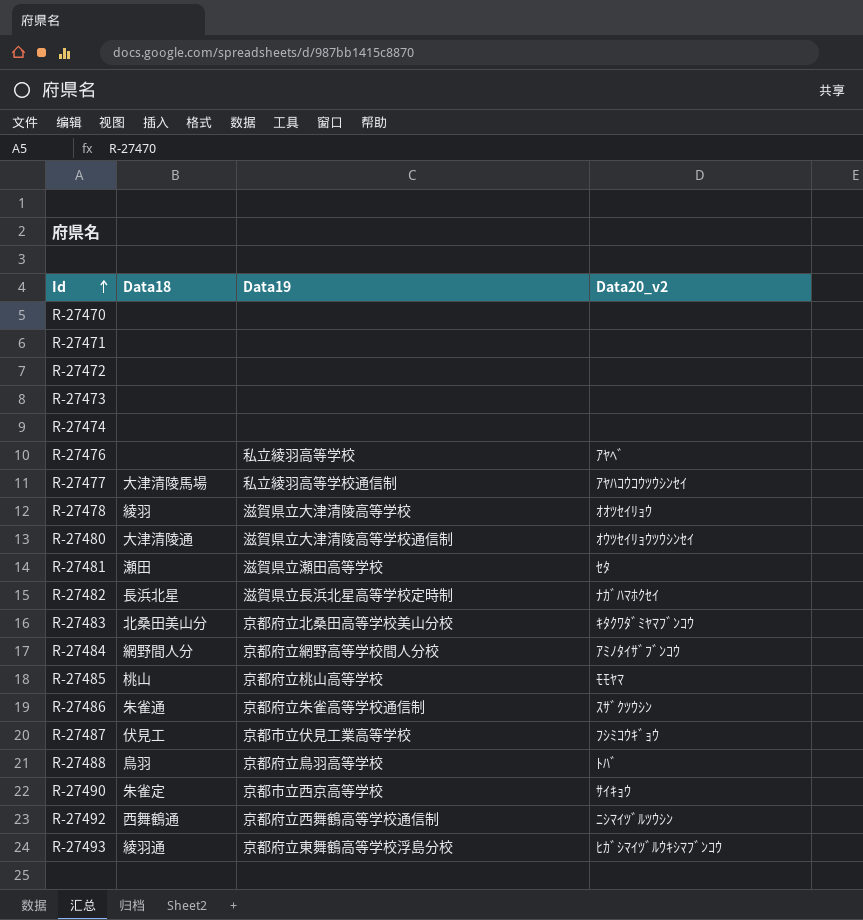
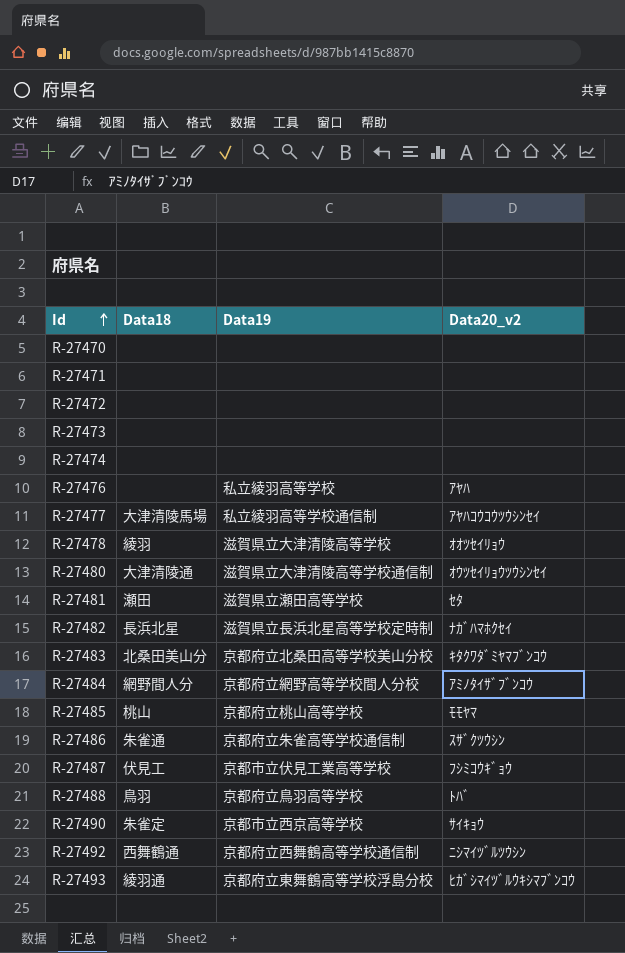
R-27476 | Data20_v2: ｱﾔﾍﾞ -> ｱﾔﾊ

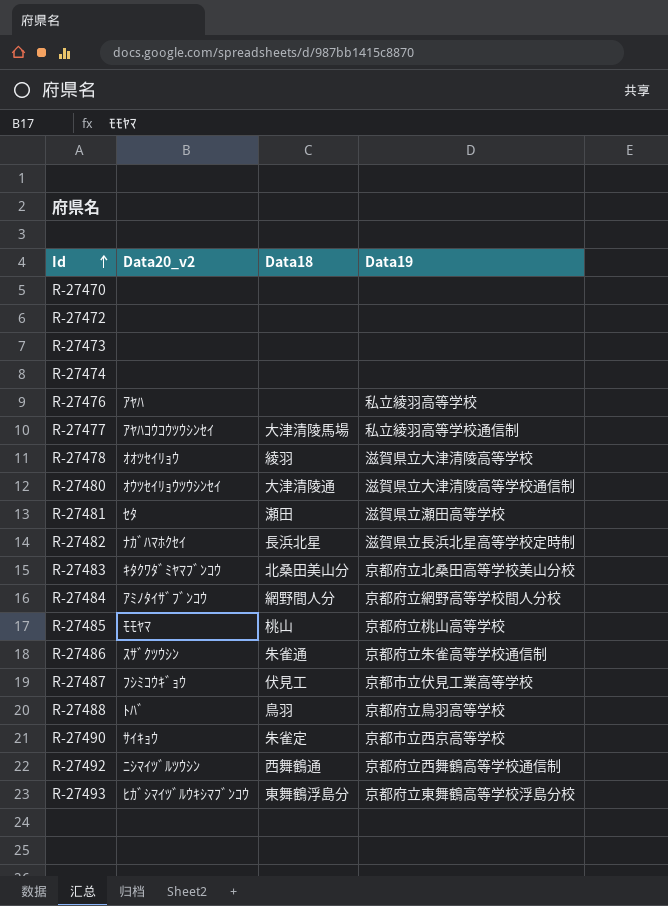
column Data20_v2 | position: 4 -> 2
row R-27471: none | none | none -> none
R-27493 | Data18: 綾羽通 -> 東舞鶴浮島分

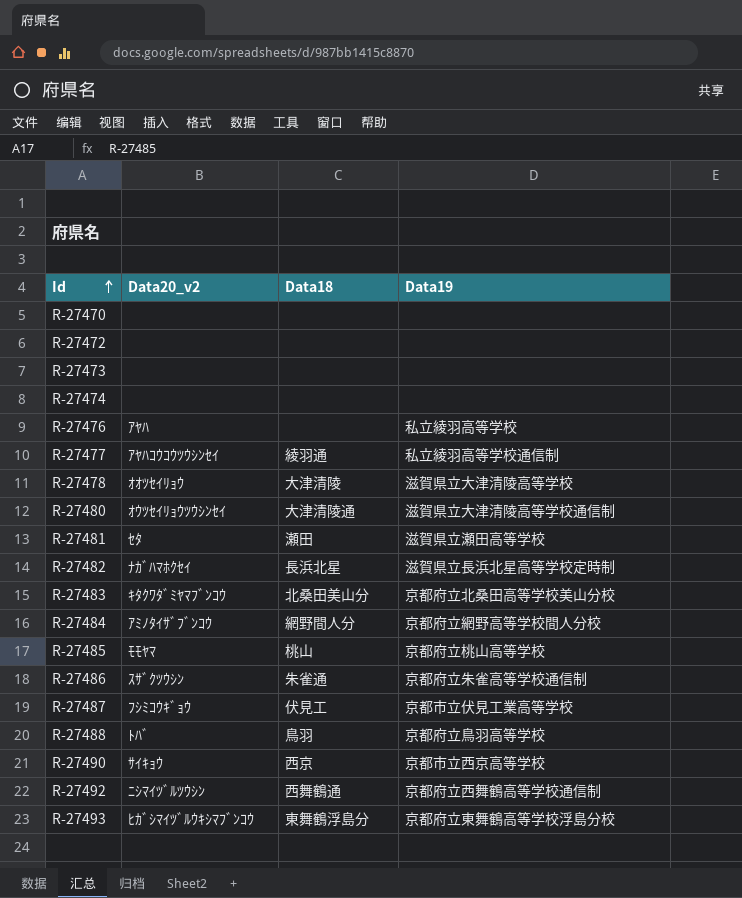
R-27477 | Data18: 大津清陵馬場 -> 綾羽通
R-27478 | Data18: 綾羽 -> 大津清陵
R-27490 | Data18: 朱雀定 -> 西京

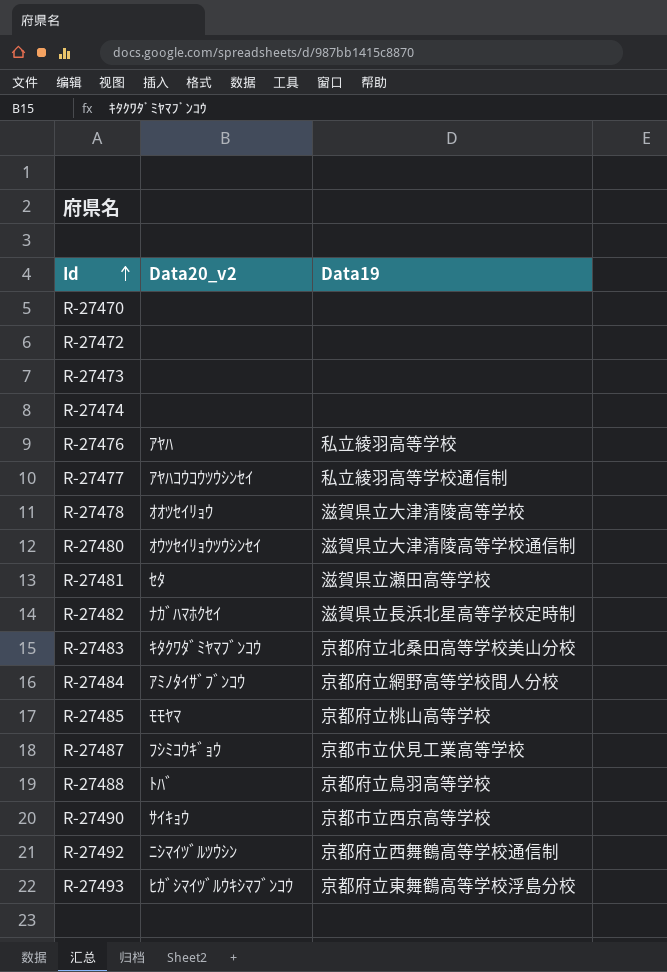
column Data18 | position: 3 -> none
row R-27486: ｽｻﾞｸﾂｳｼﾝ | 朱雀通 | 京都府立朱雀高等学校通信制 -> none

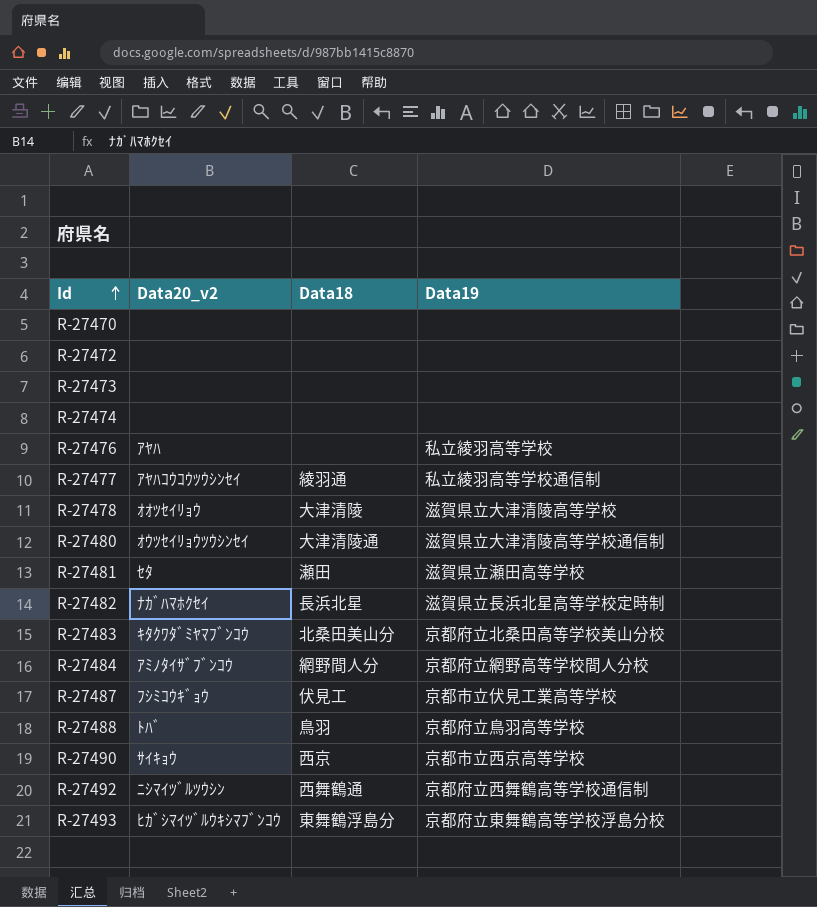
column Data18 | position: none -> 3
row R-27485: ﾓﾓﾔﾏ | 京都府立桃山高等学校 -> none

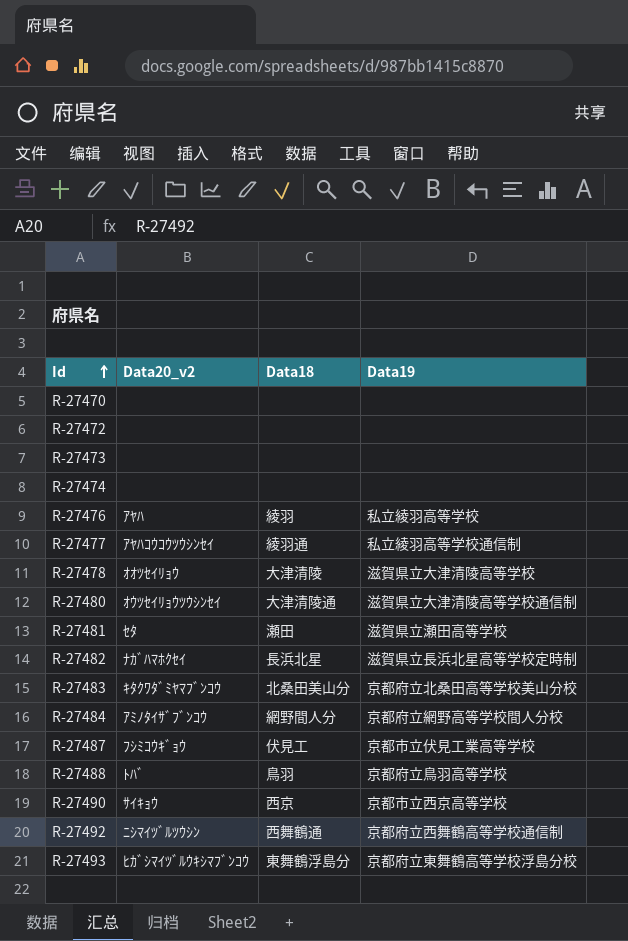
R-27476 | Data18: none -> 綾羽

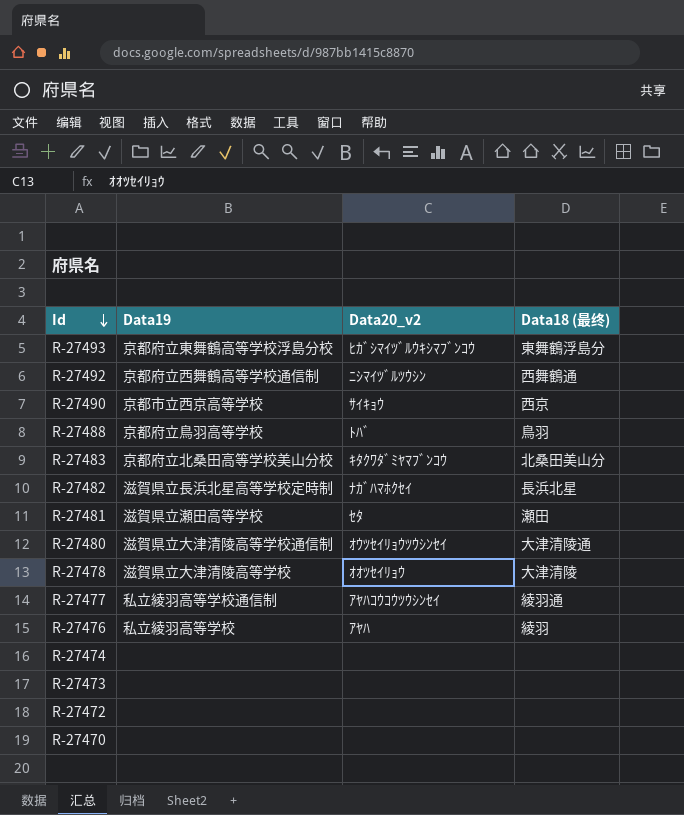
row order: Id ascending -> Id descending
column Data19 | position: 4 -> 2
column name: Data18 -> Data18 (最终)
row R-27484: ｱﾐﾉﾀｲｻﾞﾌﾞﾝｺｳ | 網野間人分 | 京都府立網野高等学校間人分校 -> none
row R-27487: ﾌｼﾐｺｳｷﾞｮｳ | 伏見工 | 京都市立伏見工業高等学校 -> none

